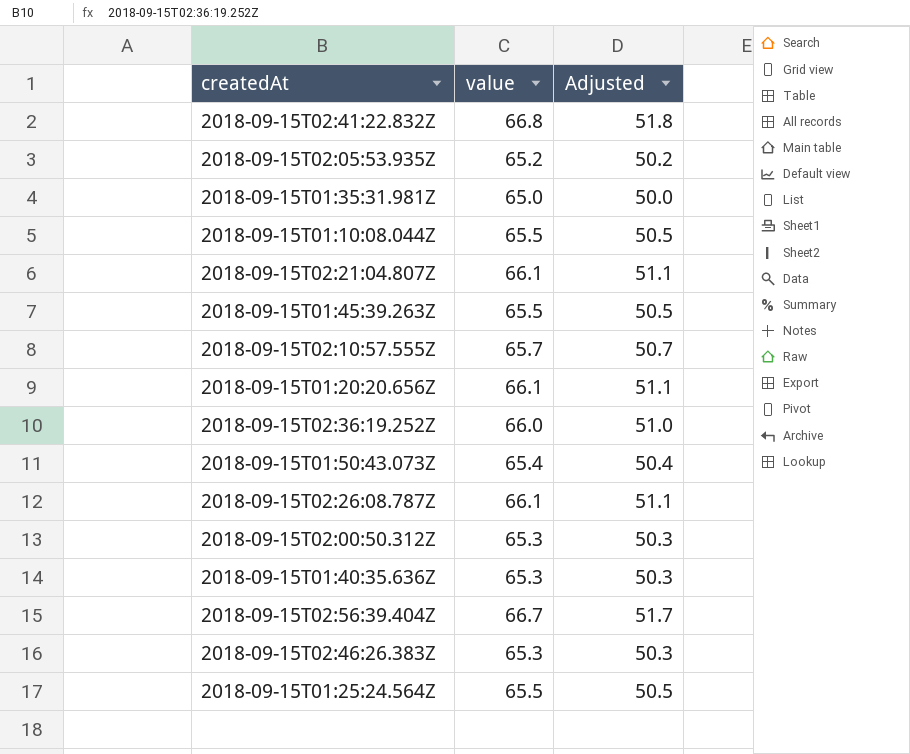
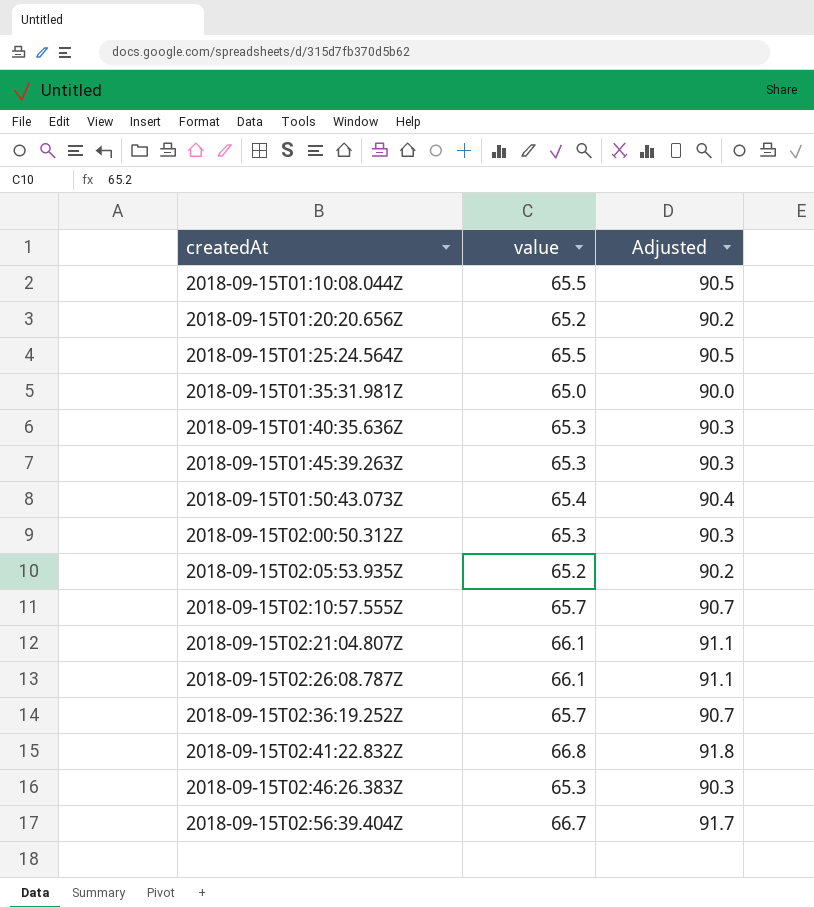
row order: none -> createdAt ascending
column Adjusted | formula: [value] - 15 -> [value] + 25
2018-09-15T01:20:20.656Z | value: 66.1 -> 65.2
2018-09-15T01:45:39.263Z | value: 65.5 -> 65.3
2018-09-15T02:36:19.252Z | value: 66.0 -> 65.7

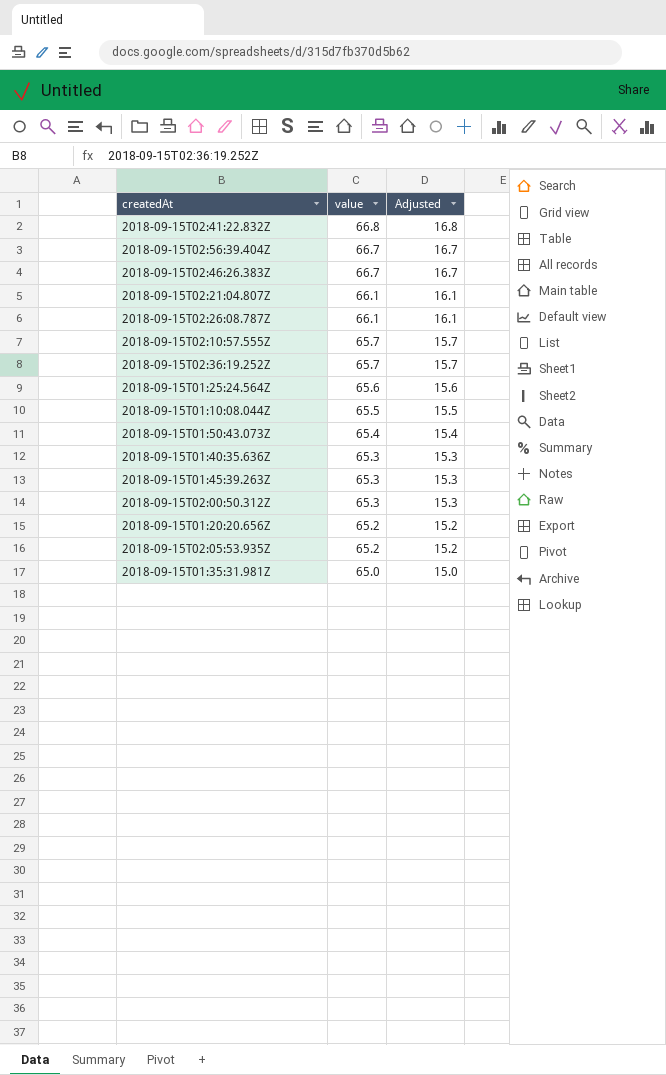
row order: createdAt ascending -> value descending
column Adjusted | formula: [value] + 25 -> [value] - 50
2018-09-15T02:46:26.383Z | value: 65.3 -> 66.7
2018-09-15T01:25:24.564Z | value: 65.5 -> 65.6

